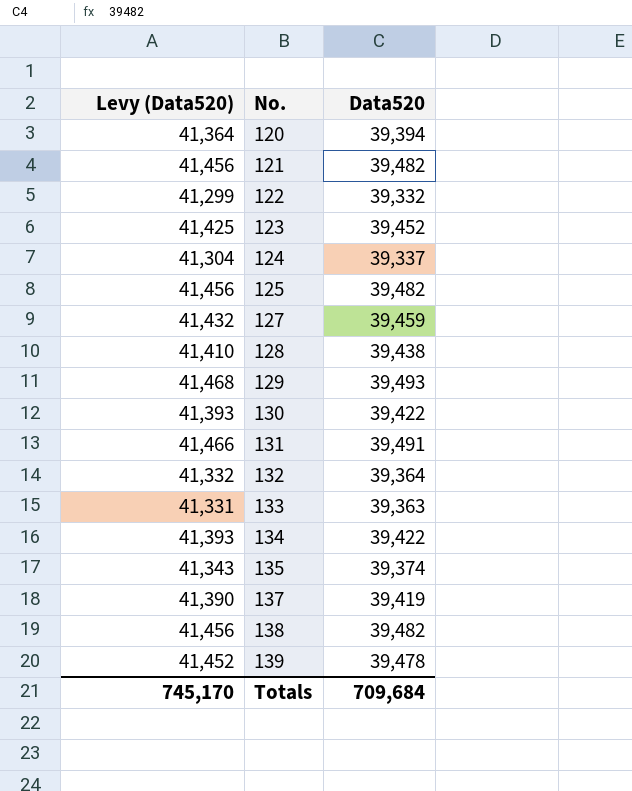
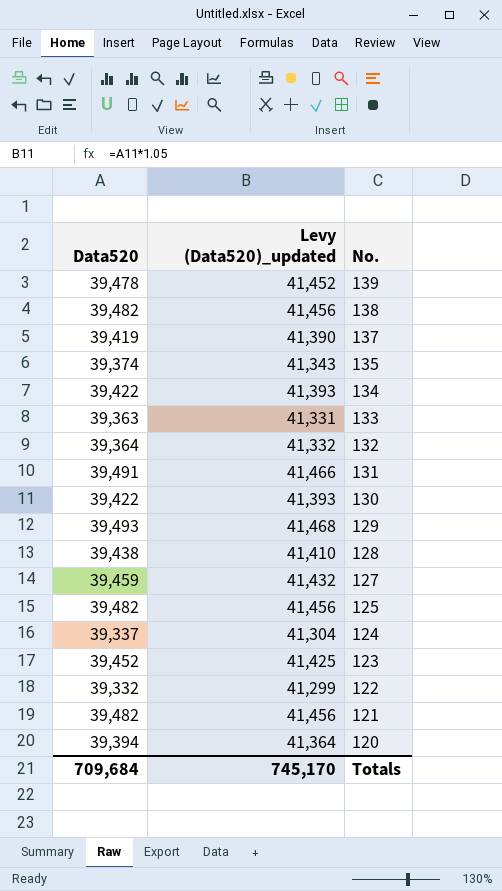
row order: No. ascending -> No. descending
column Data520 | position: 3 -> 1
column name: Levy (Data520) -> Levy (Data520)_updated

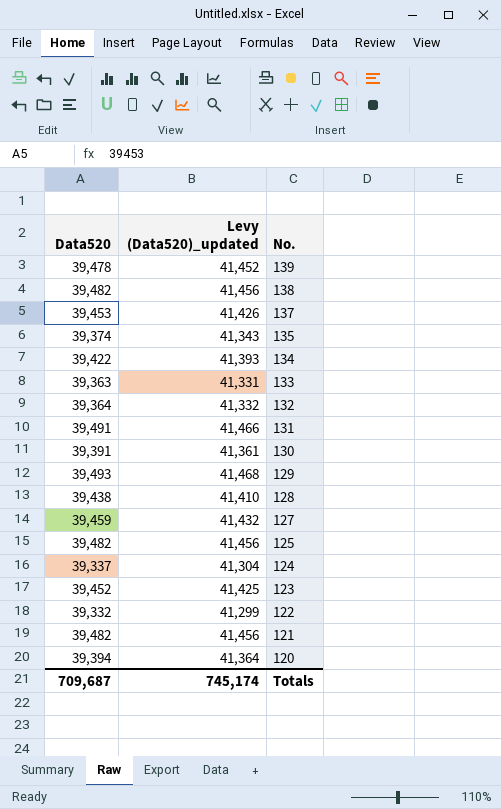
137 | Data520: 39,419 -> 39,453
137 | Levy (Data520)_updated: 41,390 -> 41,426
130 | Data520: 39,422 -> 39,391
130 | Levy (Data520)_updated: 41,393 -> 41,361
Totals | Data520: 709,684 -> 709,687
Totals | Levy (Data520)_updated: 745,170 -> 745,174

